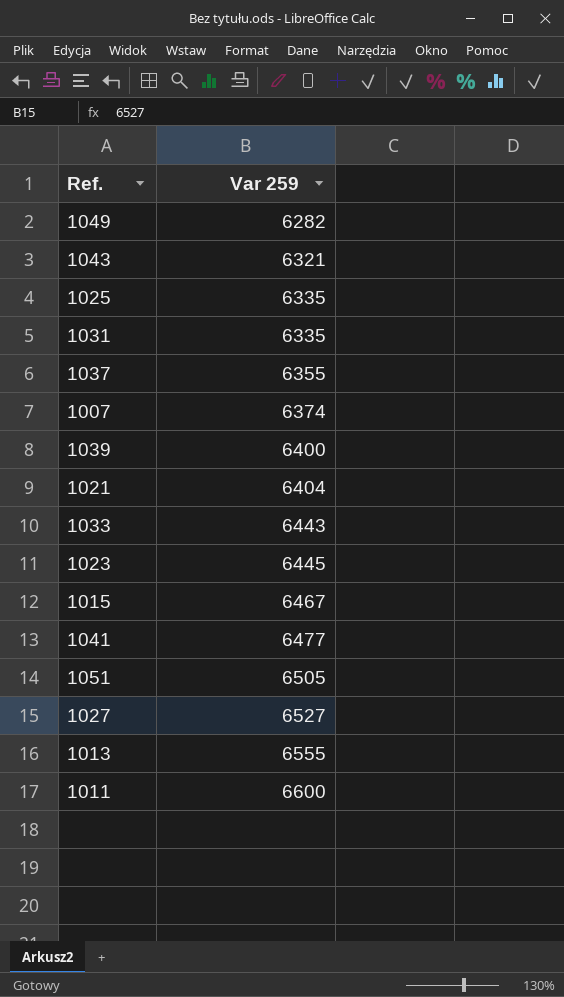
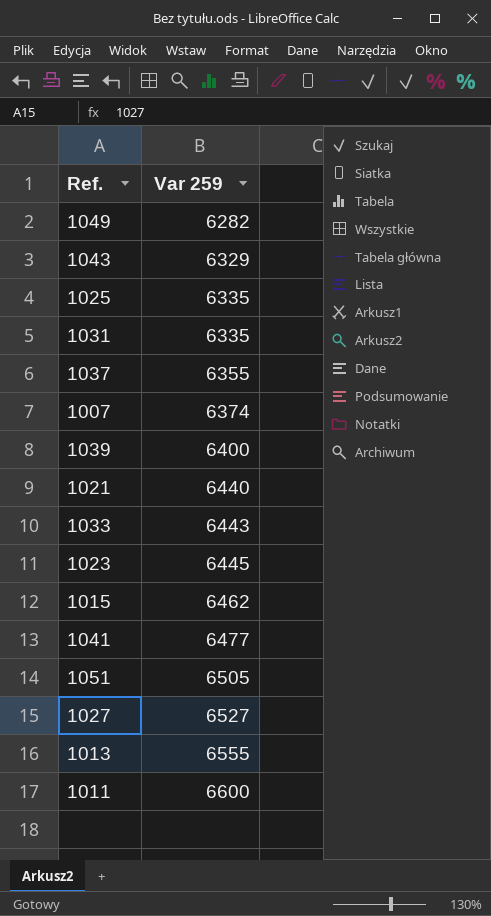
1043 | Var 259: 6321 -> 6329
1021 | Var 259: 6404 -> 6440
1015 | Var 259: 6467 -> 6462

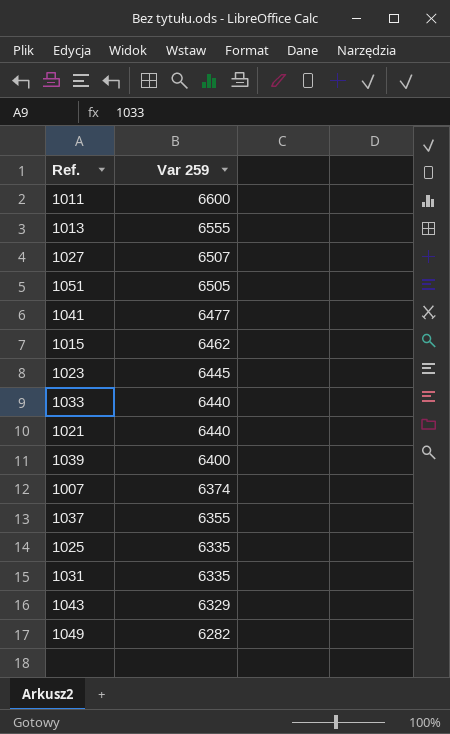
row order: Var 259 ascending -> Var 259 descending
1027 | Var 259: 6527 -> 6507
1033 | Var 259: 6443 -> 6440

